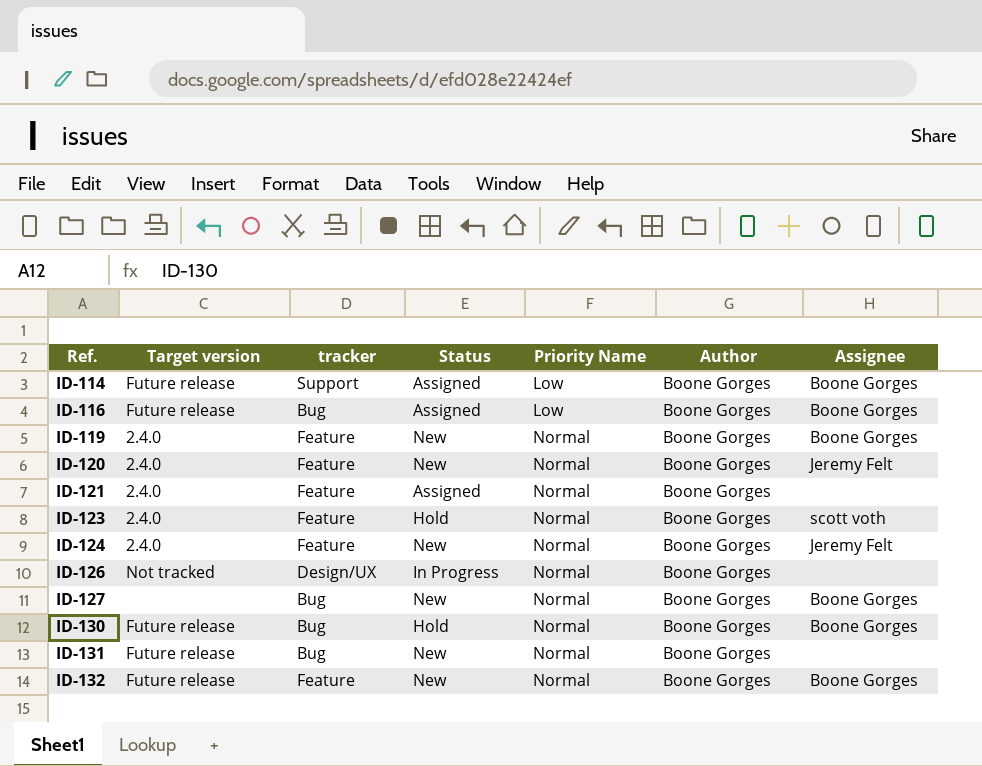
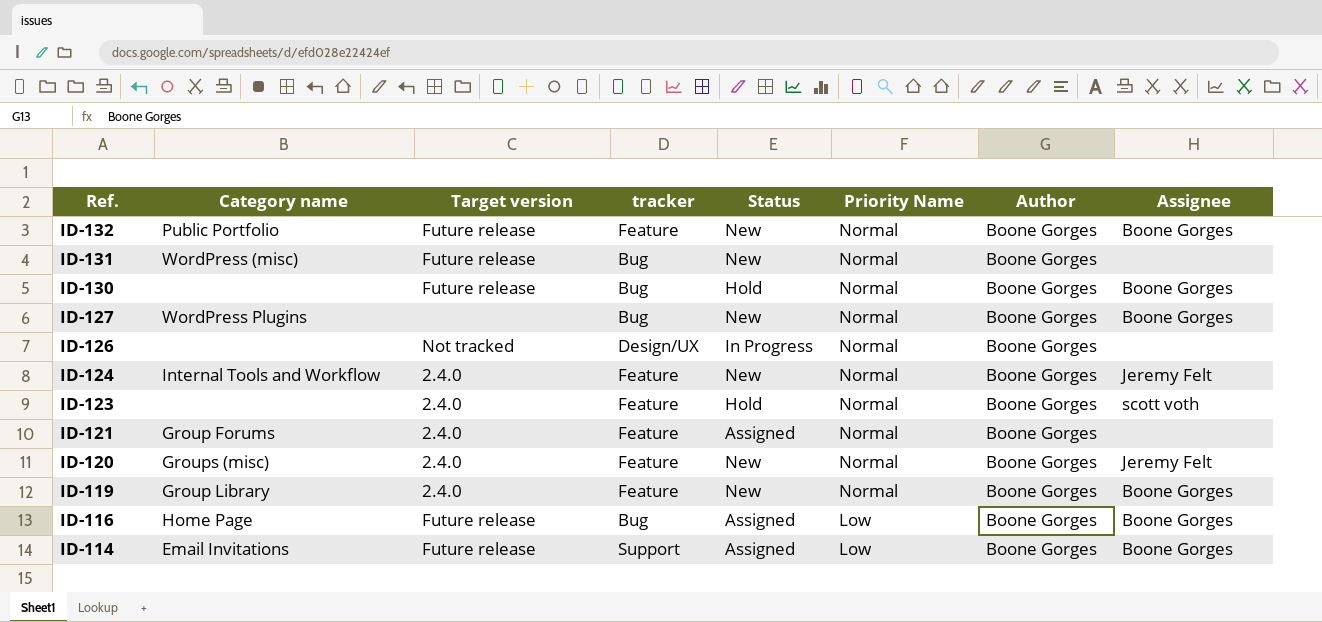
row order: Ref. ascending -> Ref. descending
column Category name | position: none -> 2

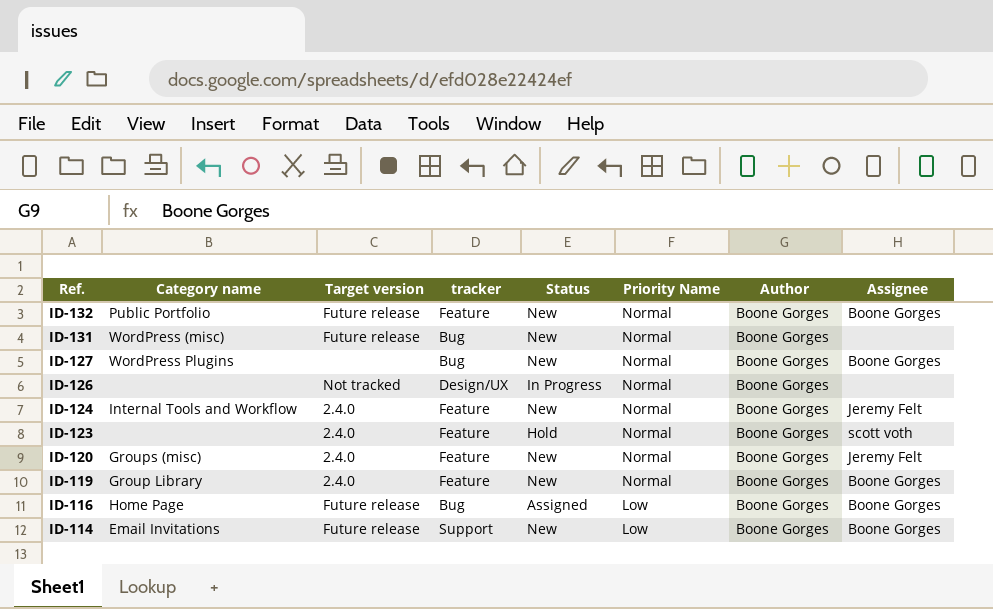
row ID-130: none | Future release | Bug | Hold | Normal | Boone Gorges | Boone Gorges -> none
row ID-121: Group Forums | 2.4.0 | Feature | Assigned | Normal | Boone Gorges | none -> none
ID-114 | Status: Assigned -> New

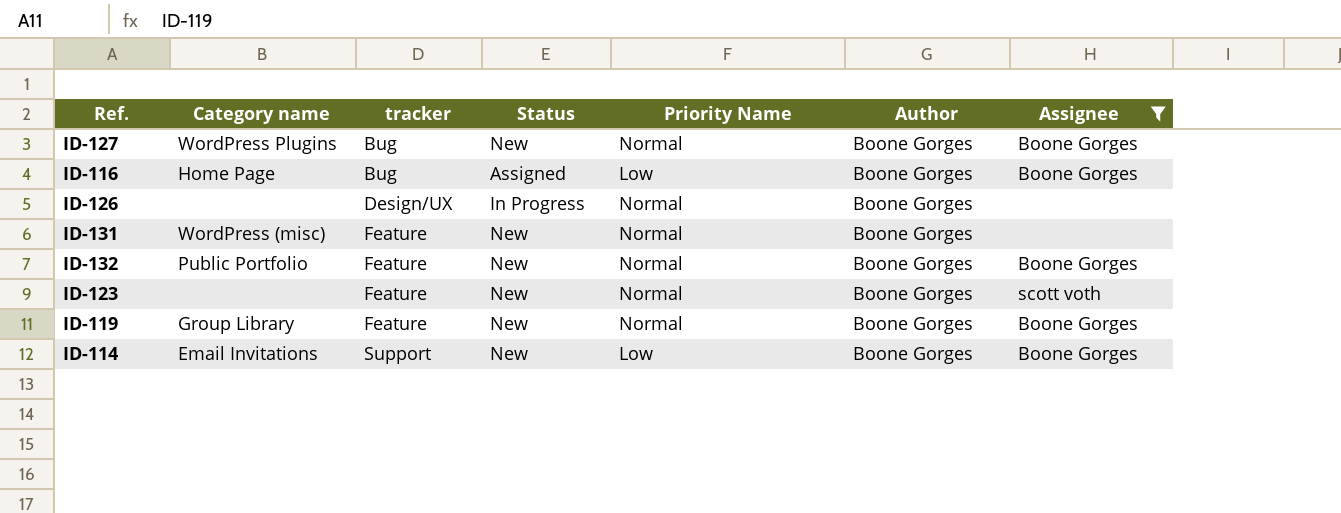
filter: none -> Assignee != Jeremy Felt
row order: Ref. descending -> tracker ascending
column Target version | position: 3 -> none
ID-131 | tracker: Bug -> Feature
ID-123 | Status: Hold -> New

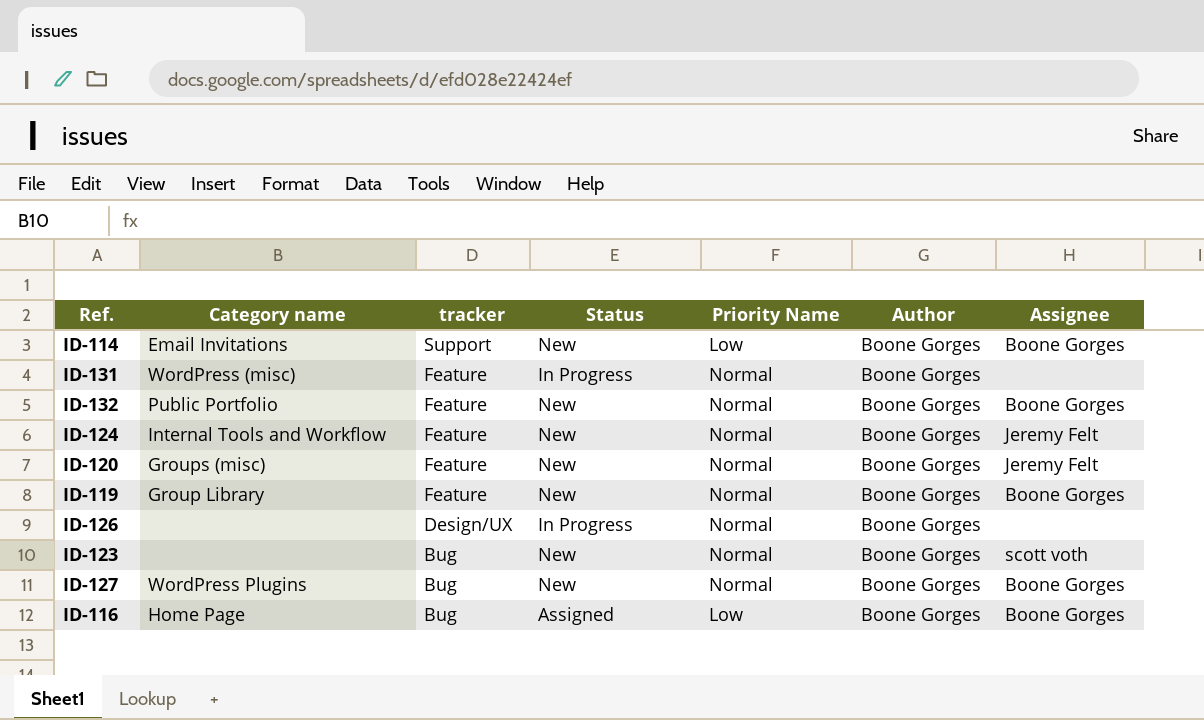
filter: Assignee != Jeremy Felt -> none
row order: tracker ascending -> tracker descending
ID-131 | Status: New -> In Progress
ID-123 | tracker: Feature -> Bug

